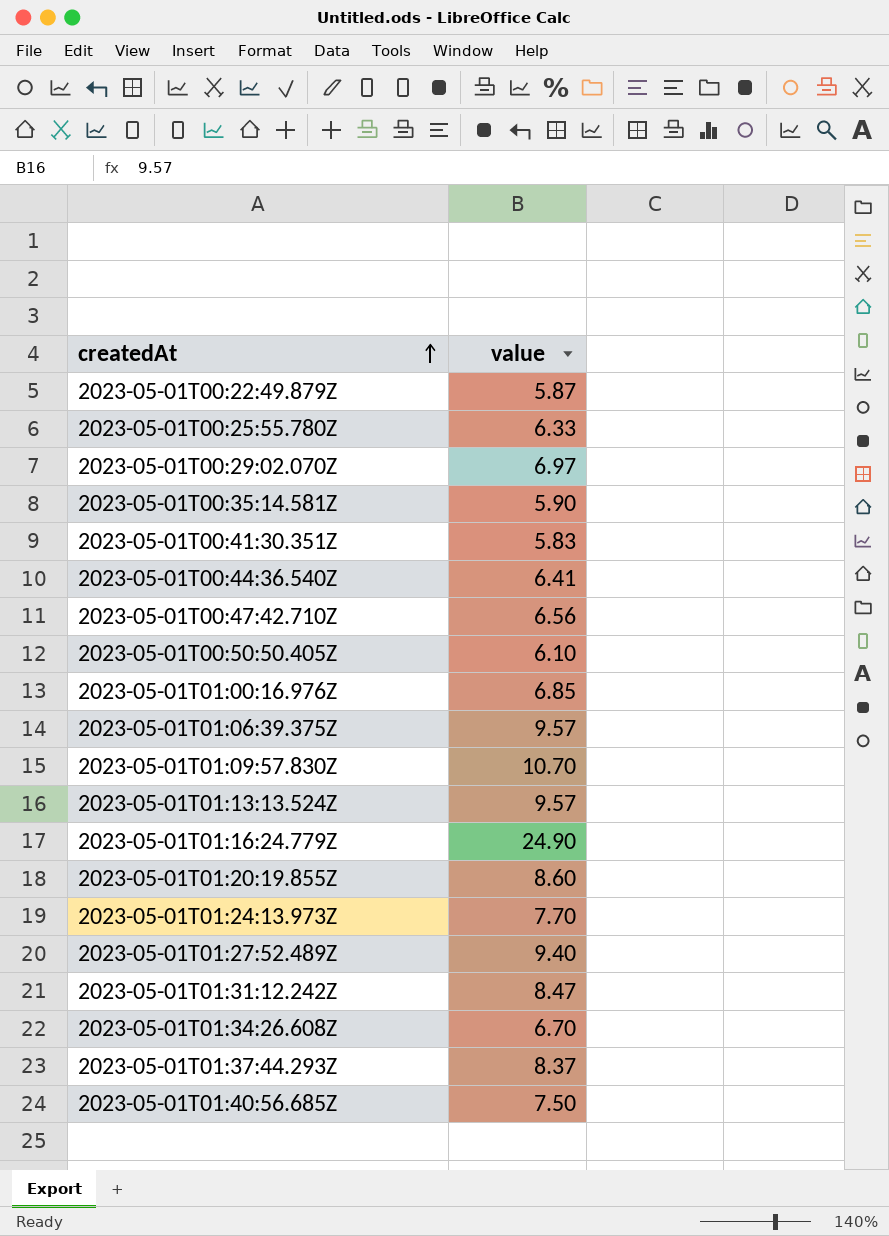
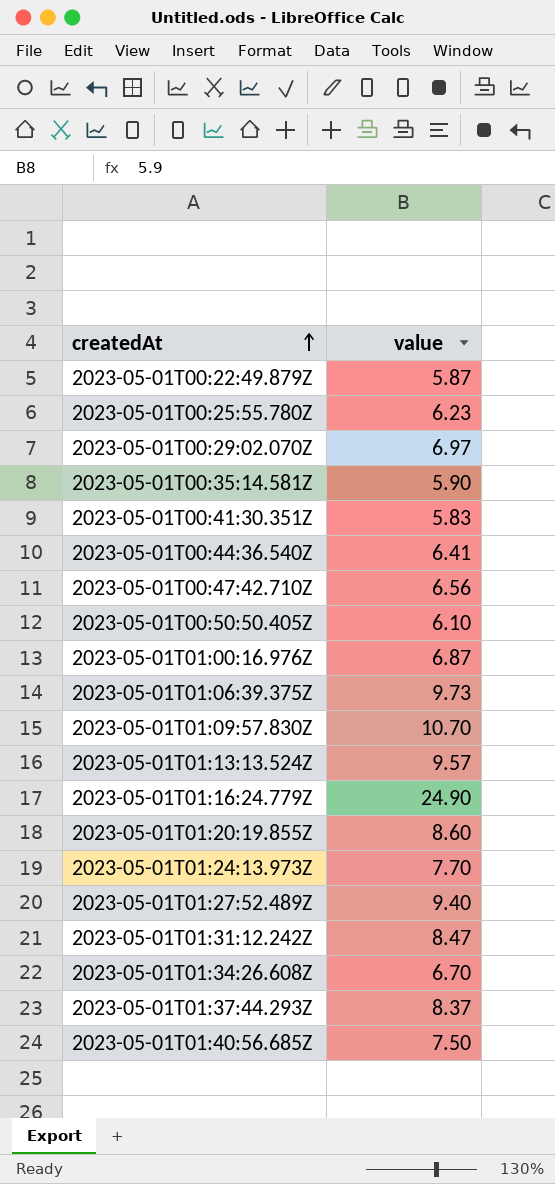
2023-05-01T00:25:55.780Z | value: 6.33 -> 6.23
2023-05-01T01:00:16.976Z | value: 6.85 -> 6.87
2023-05-01T01:06:39.375Z | value: 9.57 -> 9.73

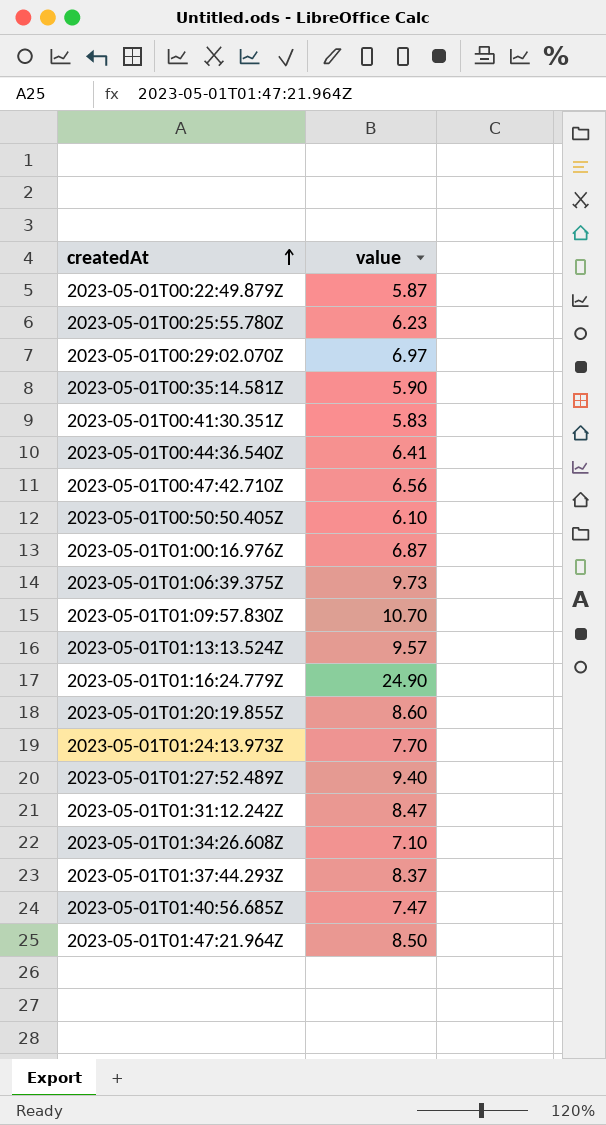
2023-05-01T01:34:26.608Z | value: 6.70 -> 7.10
2023-05-01T01:40:56.685Z | value: 7.50 -> 7.47
row 2023-05-01T01:47:21.964Z: none -> 8.50

